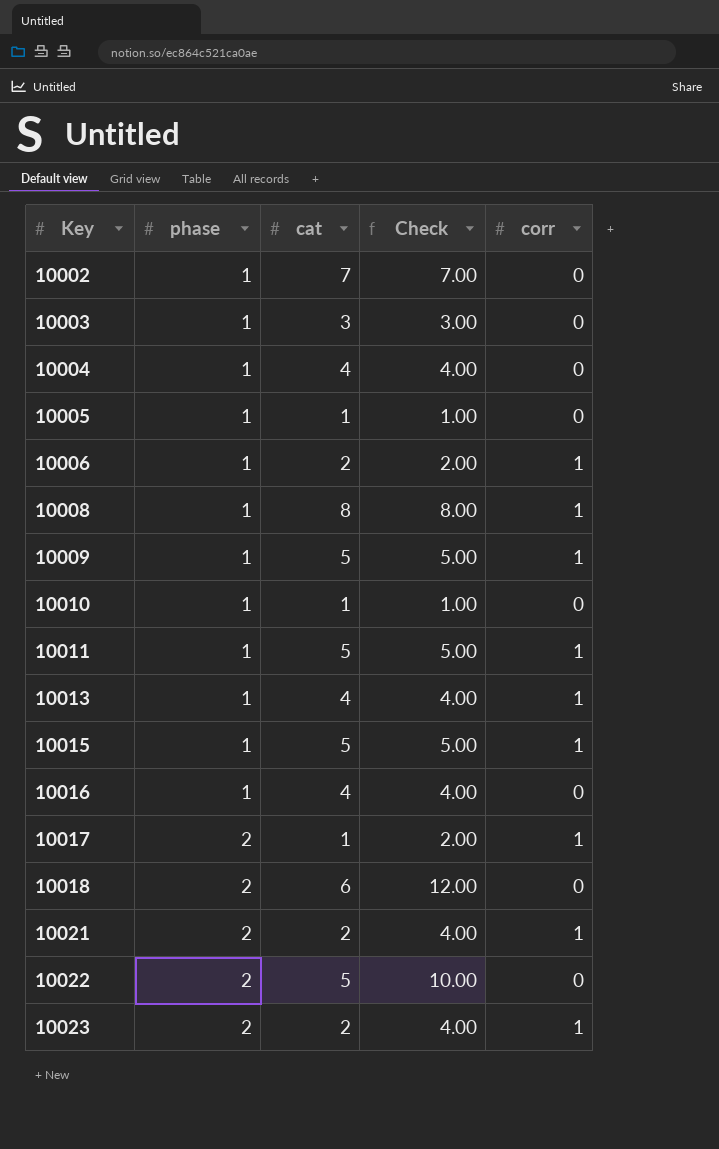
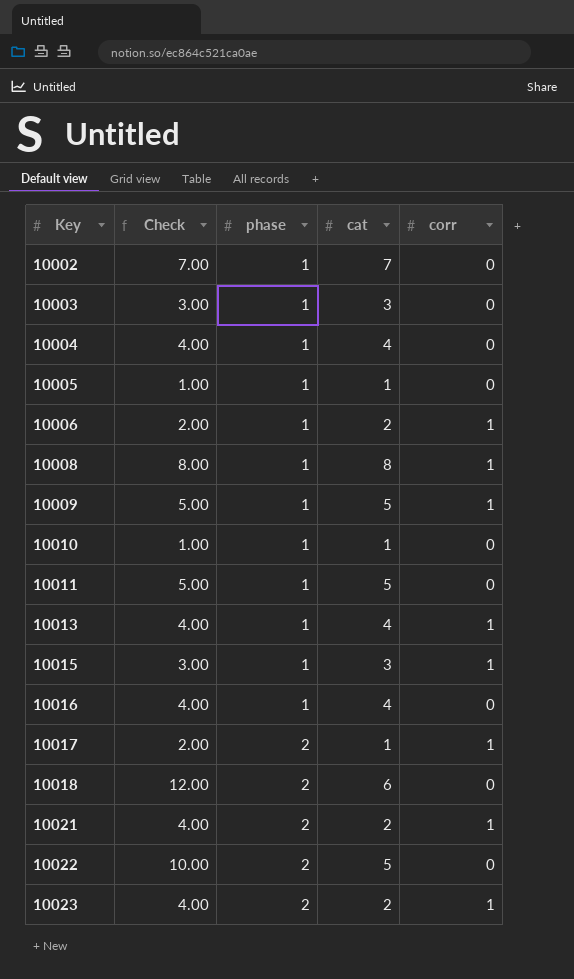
column Check | position: 4 -> 2
10011 | corr: 1 -> 0
10015 | Check: 5.00 -> 3.00
10015 | cat: 5 -> 3

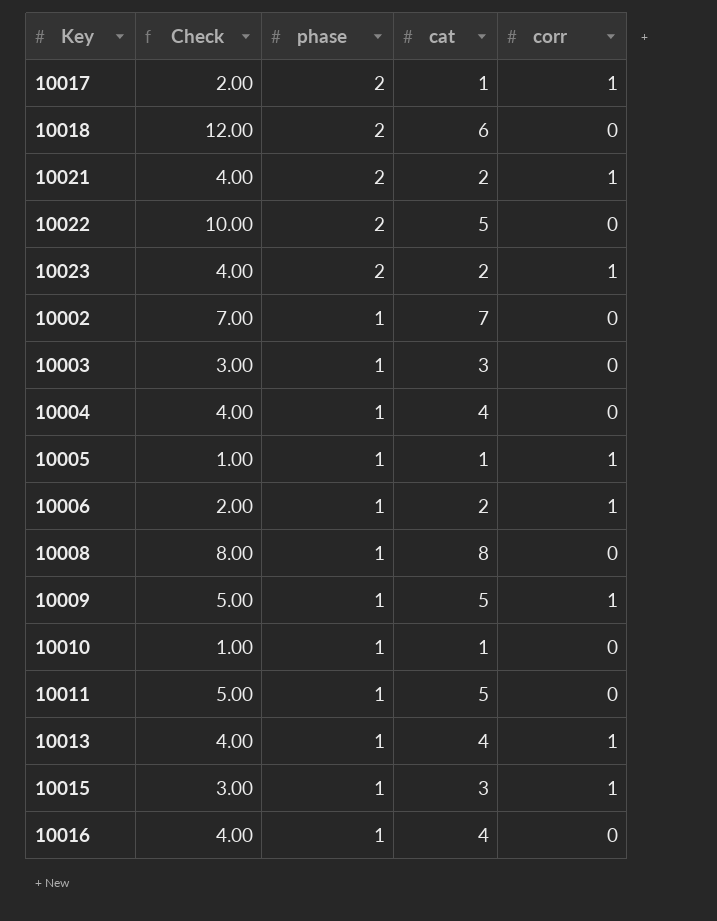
row order: Key ascending -> phase descending
10005 | corr: 0 -> 1
10008 | corr: 1 -> 0

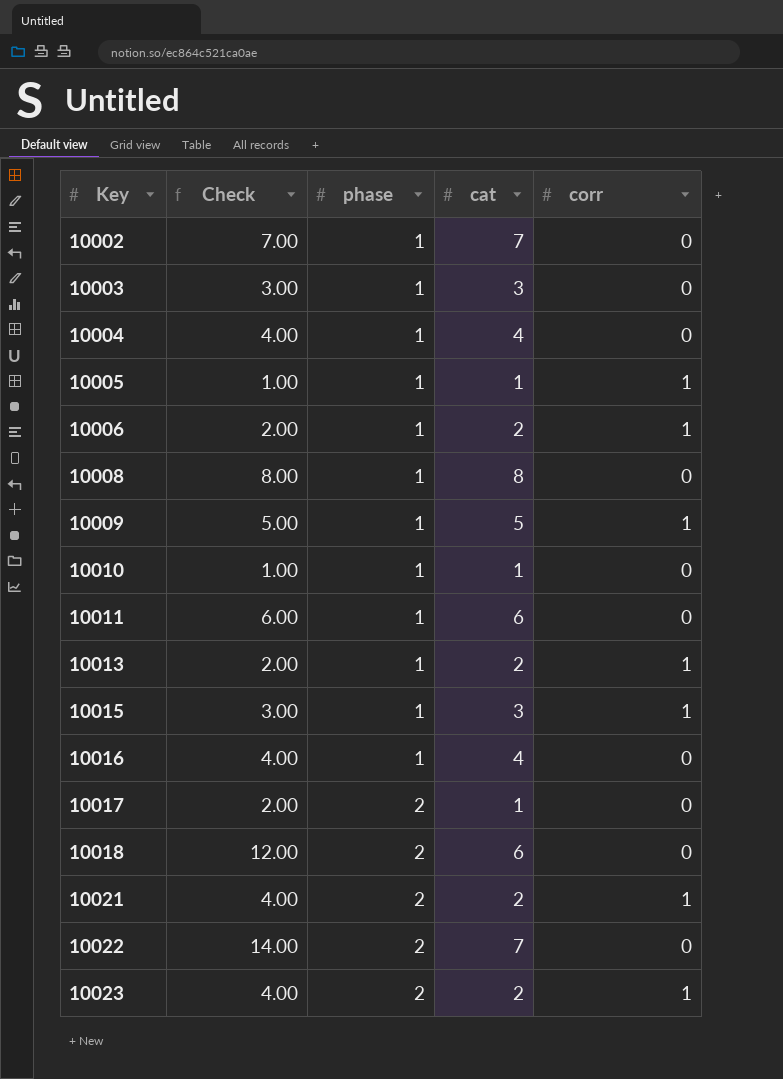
row order: phase descending -> Key ascending
10011 | Check: 5.00 -> 6.00
10011 | cat: 5 -> 6
10013 | Check: 4.00 -> 2.00
10013 | cat: 4 -> 2
10017 | corr: 1 -> 0
10022 | Check: 10.00 -> 14.00
10022 | cat: 5 -> 7

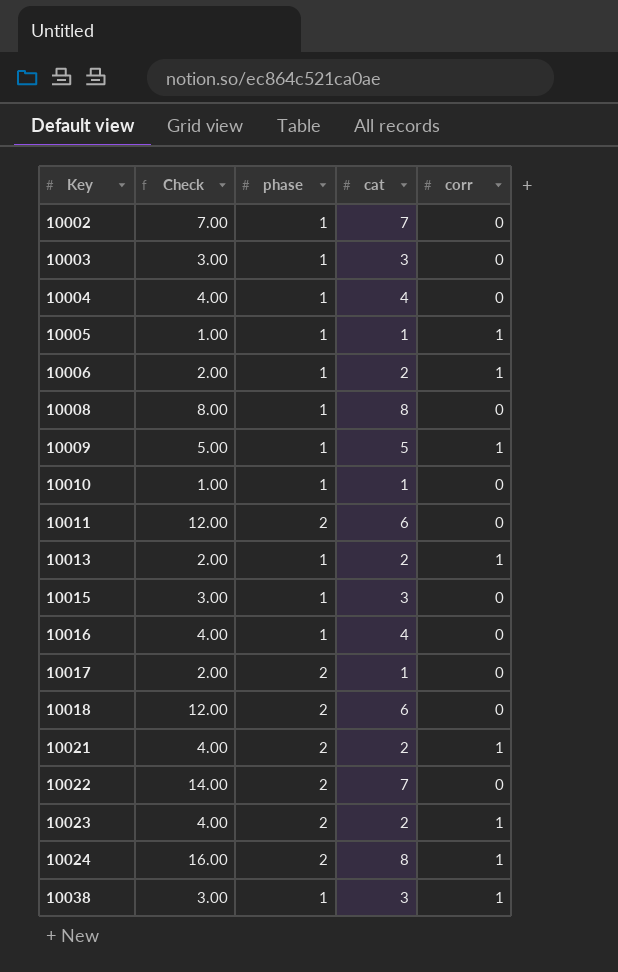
10011 | Check: 6.00 -> 12.00
10011 | phase: 1 -> 2
10015 | corr: 1 -> 0
row 10024: none -> 16.00 | 2 | 8 | 1
row 10038: none -> 3.00 | 1 | 3 | 1

